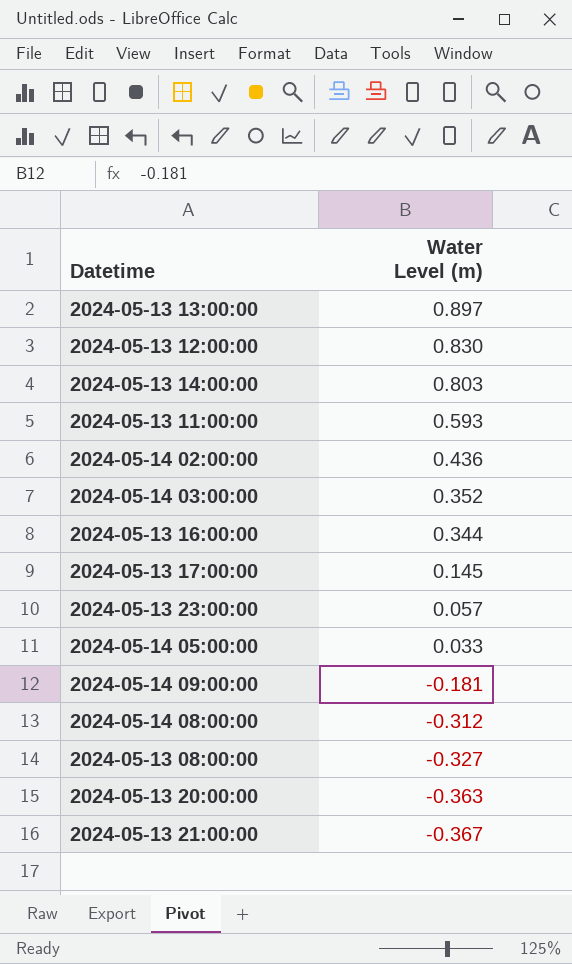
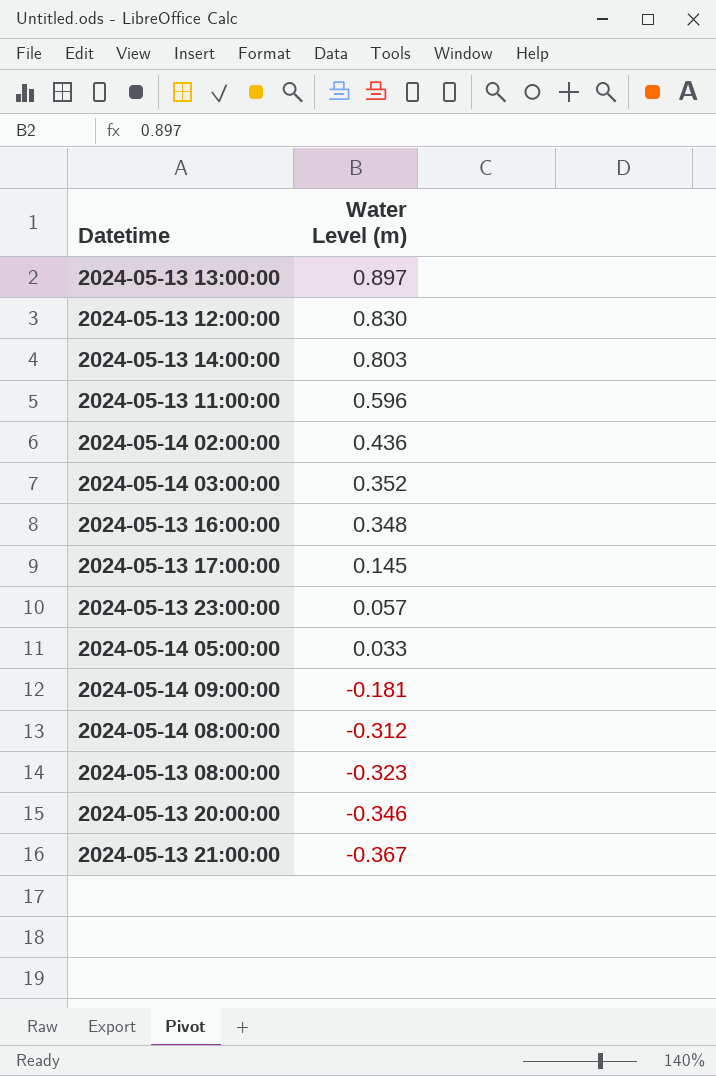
2024-05-13 11:00:00 | Water Level (m): 0.593 -> 0.596
2024-05-13 16:00:00 | Water Level (m): 0.344 -> 0.348
2024-05-13 08:00:00 | Water Level (m): -0.327 -> -0.323
2024-05-13 20:00:00 | Water Level (m): -0.363 -> -0.346

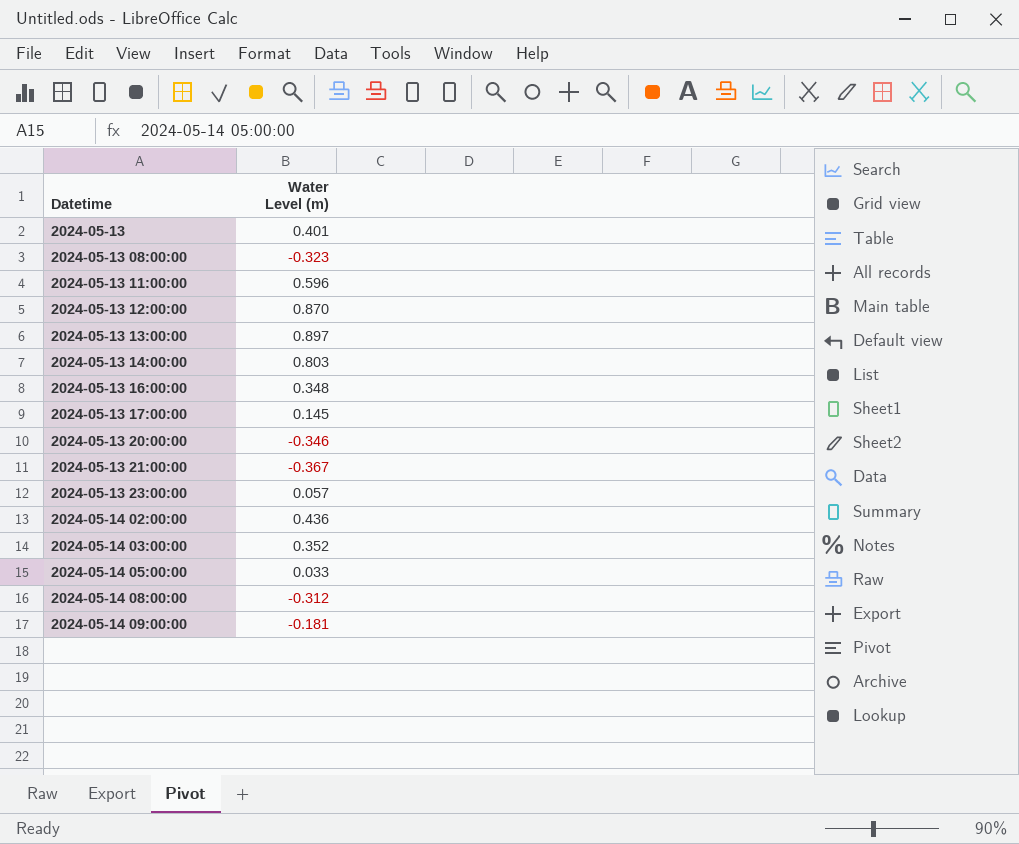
row order: Water Level (m) descending -> Datetime ascending
row 2024-05-13: none -> 0.401
2024-05-13 12:00:00 | Water Level (m): 0.830 -> 0.870

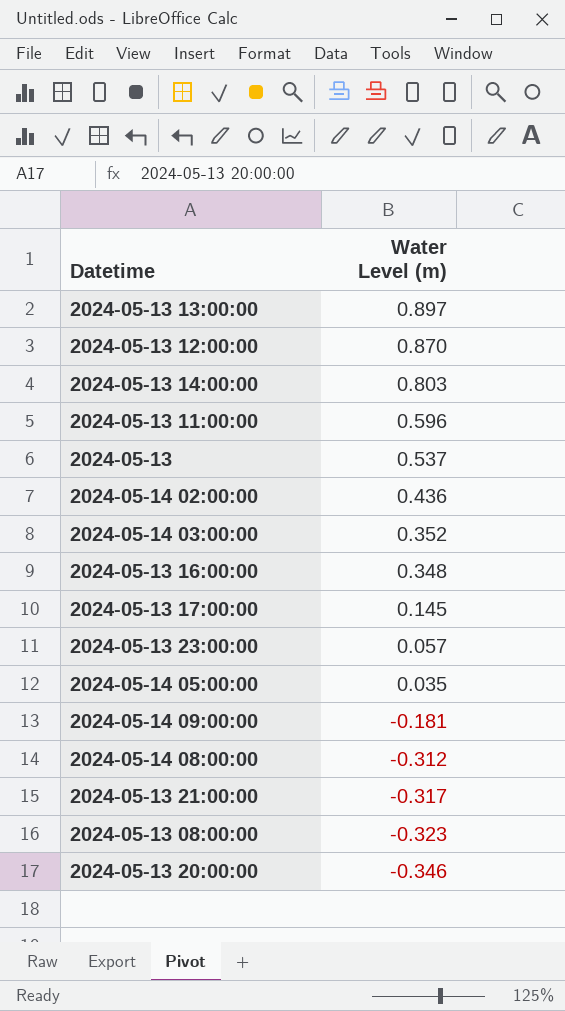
row order: Datetime ascending -> Water Level (m) descending
2024-05-13 | Water Level (m): 0.401 -> 0.537
2024-05-14 05:00:00 | Water Level (m): 0.033 -> 0.035
2024-05-13 21:00:00 | Water Level (m): -0.367 -> -0.317

